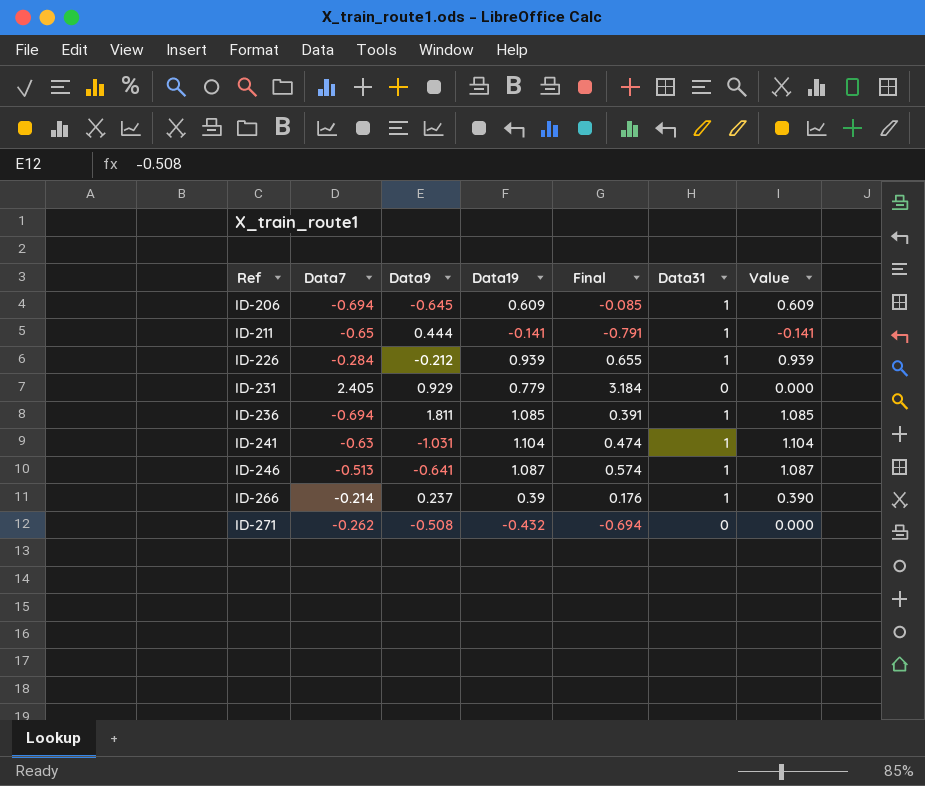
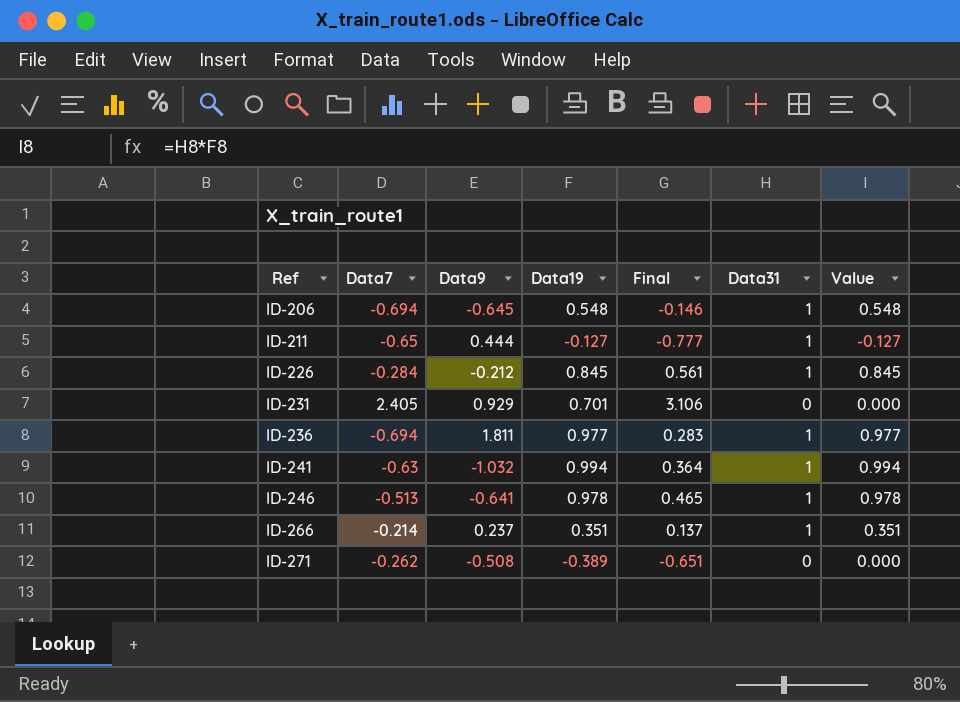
ID-206 | Data19: 0.609 -> 0.548
ID-206 | Final: -0.085 -> -0.146
ID-206 | Value: 0.609 -> 0.548
ID-211 | Data19: -0.141 -> -0.127
ID-211 | Final: -0.791 -> -0.777
ID-211 | Value: -0.141 -> -0.127
ID-226 | Data19: 0.939 -> 0.845
ID-226 | Final: 0.655 -> 0.561
ID-226 | Value: 0.939 -> 0.845
ID-231 | Data19: 0.779 -> 0.701
ID-231 | Final: 3.184 -> 3.106
ID-236 | Data19: 1.085 -> 0.977
ID-236 | Final: 0.391 -> 0.283
ID-236 | Value: 1.085 -> 0.977
ID-241 | Data9: -1.031 -> -1.032
ID-241 | Data19: 1.104 -> 0.994
ID-241 | Final: 0.474 -> 0.364
ID-241 | Value: 1.104 -> 0.994
ID-246 | Data19: 1.087 -> 0.978
ID-246 | Final: 0.574 -> 0.465
ID-246 | Value: 1.087 -> 0.978
ID-266 | Data19: 0.39 -> 0.351
ID-266 | Final: 0.176 -> 0.137
ID-266 | Value: 0.390 -> 0.351
ID-271 | Data19: -0.432 -> -0.389
ID-271 | Final: -0.694 -> -0.651

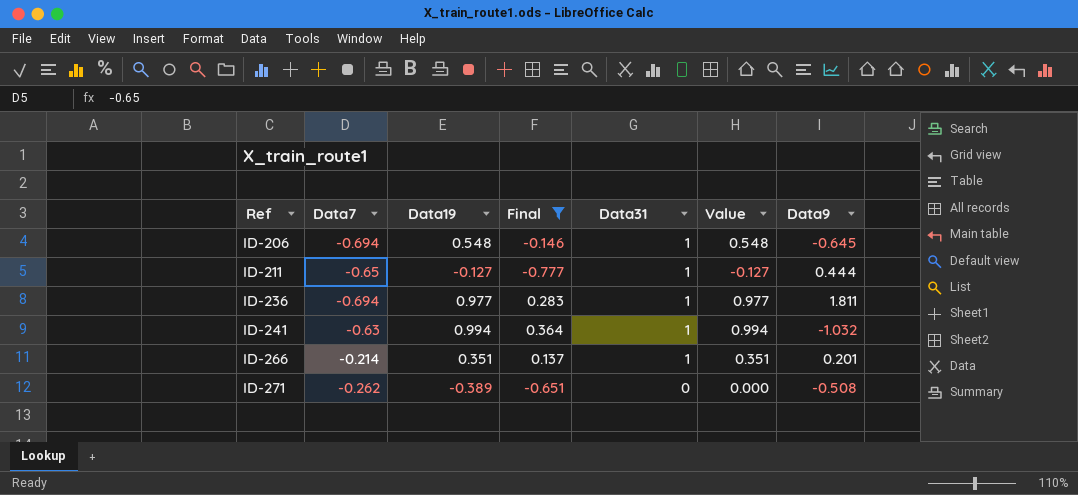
filter: none -> Final <= 0.364
column Data9 | position: 3 -> 7
ID-266 | Data9: 0.237 -> 0.201

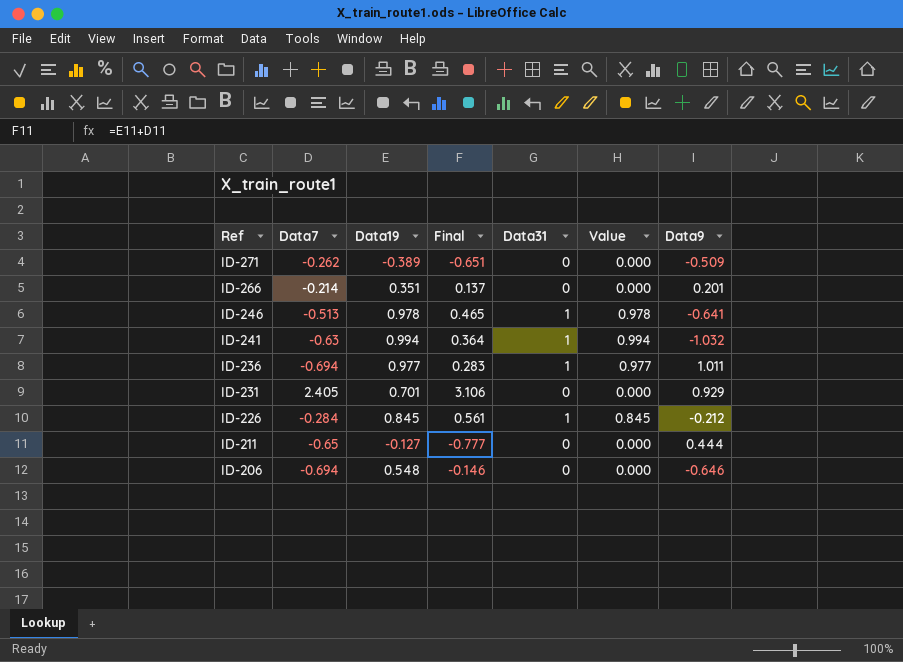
filter: Final <= 0.364 -> none
row order: Ref ascending -> Ref descending
ID-271 | Data9: -0.508 -> -0.509
ID-266 | Data31: 1 -> 0
ID-266 | Value: 0.351 -> 0.000
ID-236 | Data9: 1.811 -> 1.011
ID-211 | Data31: 1 -> 0
ID-211 | Value: -0.127 -> 0.000
ID-206 | Data31: 1 -> 0
ID-206 | Value: 0.548 -> 0.000
ID-206 | Data9: -0.645 -> -0.646

